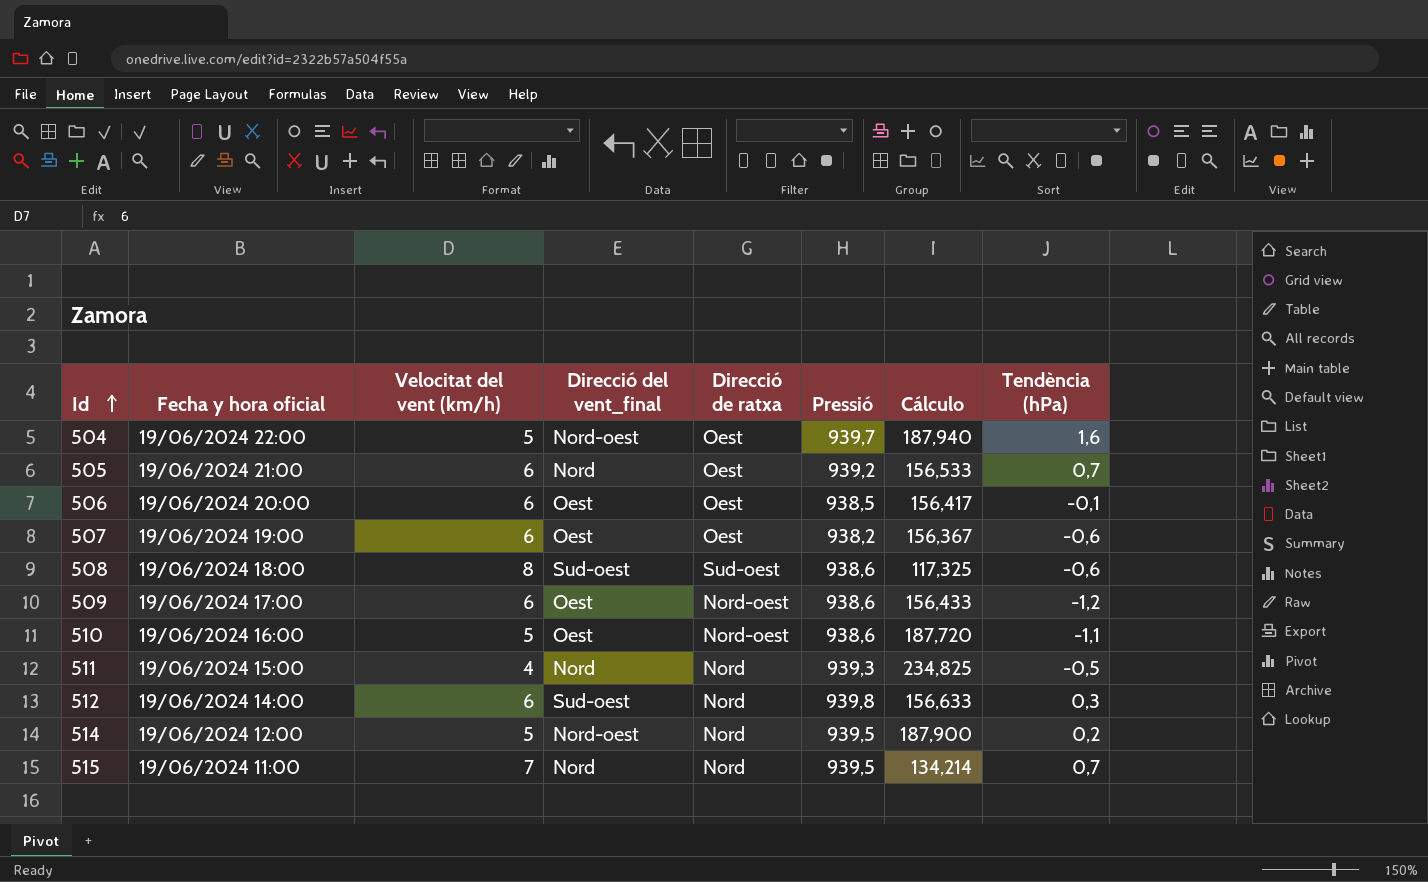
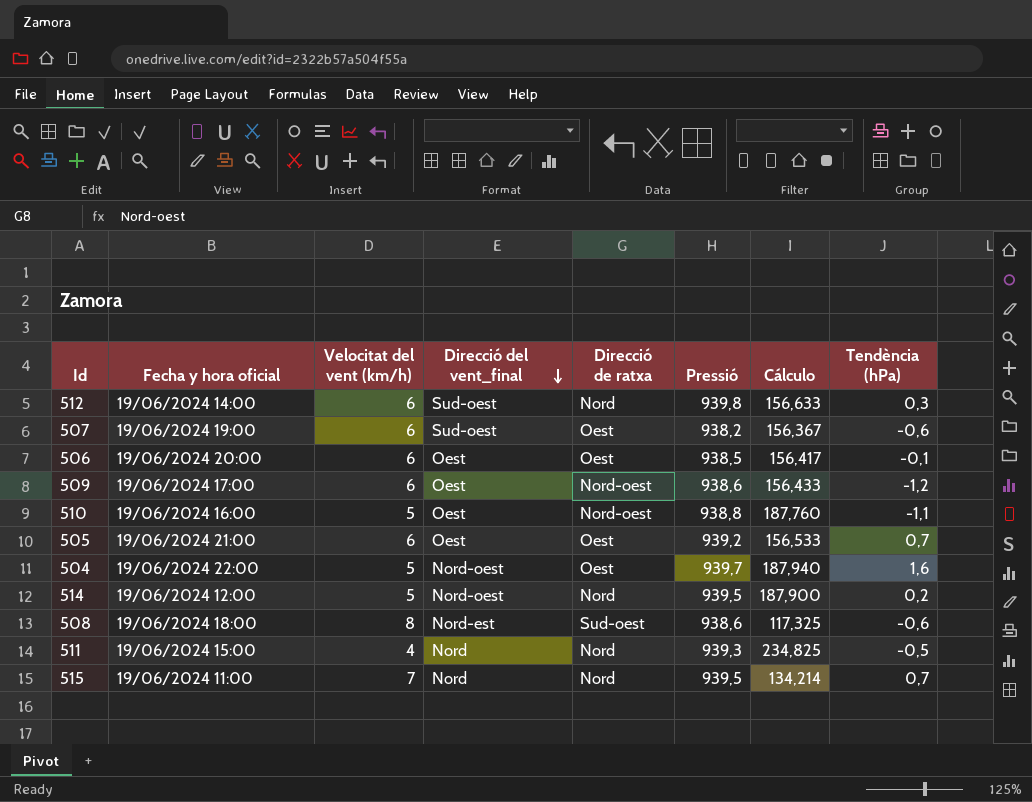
row order: Id ascending -> Direcció del vent_final descending
507 | Direcció del vent_final: Oest -> Sud-oest
510 | Pressió: 938,6 -> 938,8
510 | Cálculo: 187,720 -> 187,760
505 | Direcció del vent_final: Nord -> Oest
508 | Direcció del vent_final: Sud-oest -> Nord-est

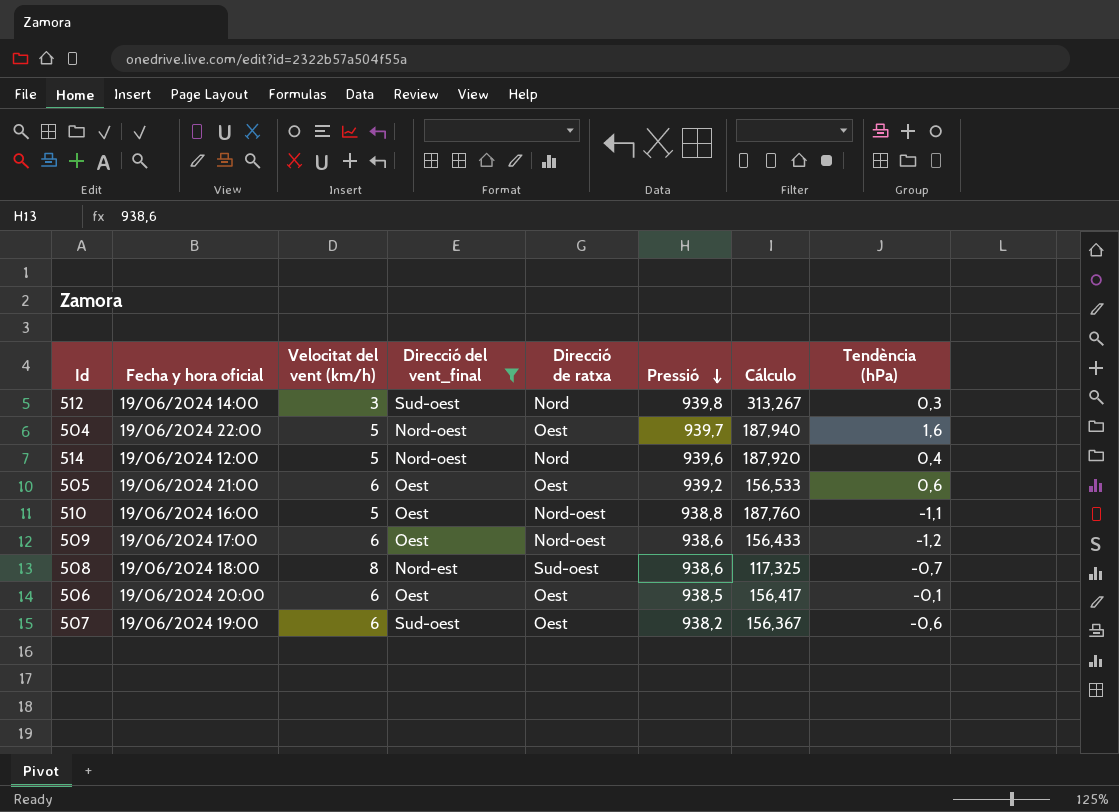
filter: none -> Direcció del vent_final != Nord
row order: Direcció del vent_final descending -> Pressió descending
512 | Velocitat del vent (km/h): 6 -> 3
512 | Cálculo: 156,633 -> 313,267
514 | Pressió: 939,5 -> 939,6
514 | Cálculo: 187,900 -> 187,920
514 | Tendència (hPa): 0,2 -> 0,4
505 | Tendència (hPa): 0,7 -> 0,6
508 | Tendència (hPa): -0,6 -> -0,7

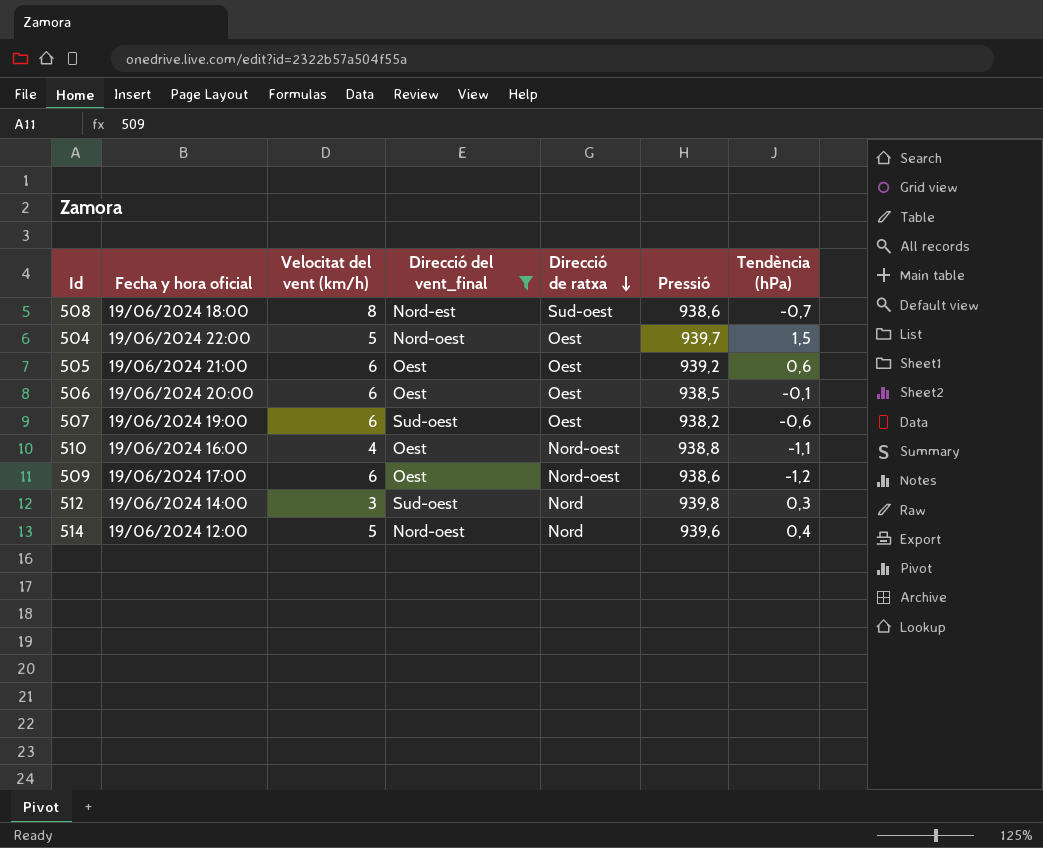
row order: Pressió descending -> Direcció de ratxa descending
column Cálculo | formula: [Pressió] / [Velocitat del vent (km/h)] -> none
504 | Tendència (hPa): 1,6 -> 1,5
510 | Velocitat del vent (km/h): 5 -> 4

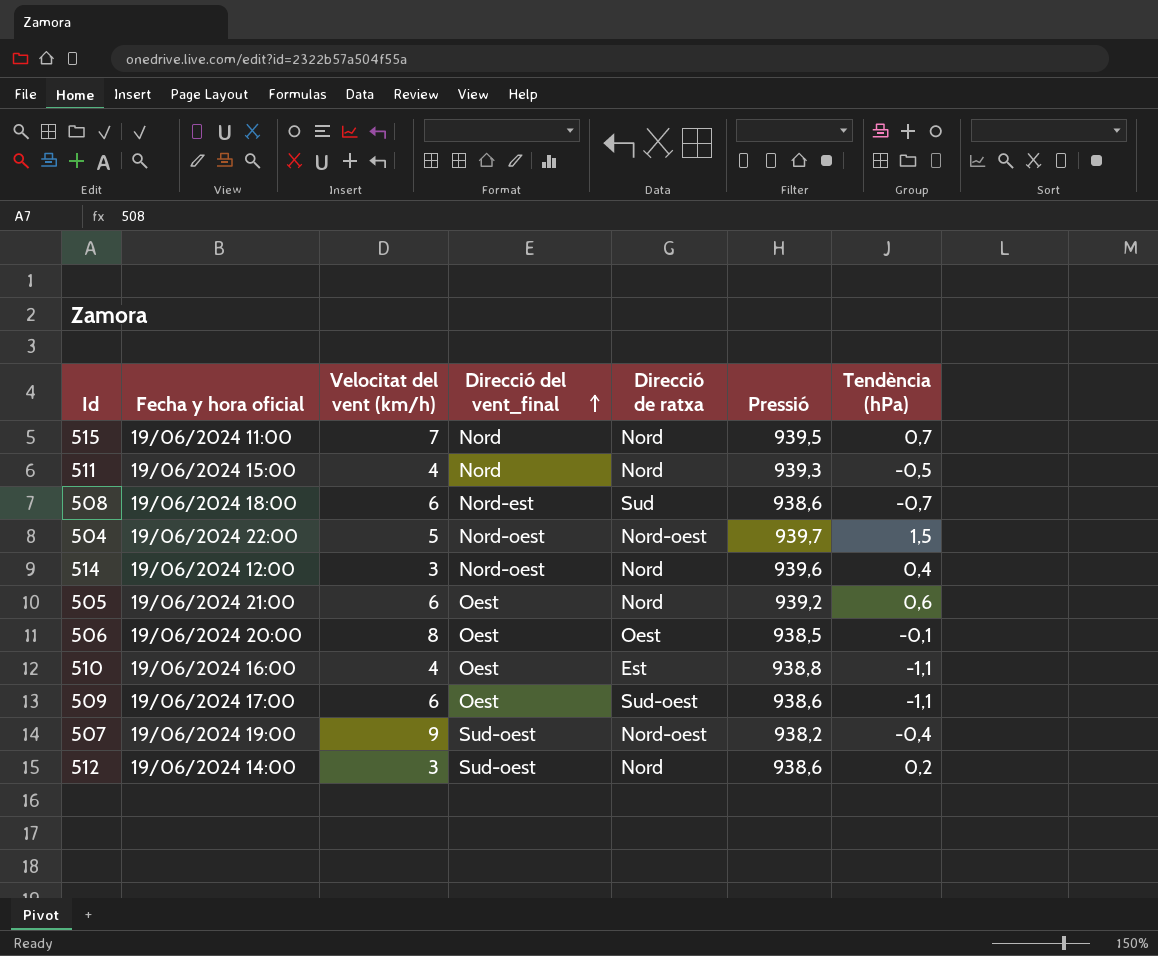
filter: Direcció del vent_final != Nord -> none
row order: Direcció de ratxa descending -> Direcció del vent_final ascending
508 | Velocitat del vent (km/h): 8 -> 6
508 | Direcció de ratxa: Sud-oest -> Sud
504 | Direcció de ratxa: Oest -> Nord-oest
514 | Velocitat del vent (km/h): 5 -> 3
505 | Direcció de ratxa: Oest -> Nord
506 | Velocitat del vent (km/h): 6 -> 8
510 | Direcció de ratxa: Nord-oest -> Est
509 | Direcció de ratxa: Nord-oest -> Sud-oest
509 | Tendència (hPa): -1,2 -> -1,1
507 | Velocitat del vent (km/h): 6 -> 9
507 | Direcció de ratxa: Oest -> Nord-oest
507 | Tendència (hPa): -0,6 -> -0,4
512 | Pressió: 939,8 -> 938,6
512 | Tendència (hPa): 0,3 -> 0,2

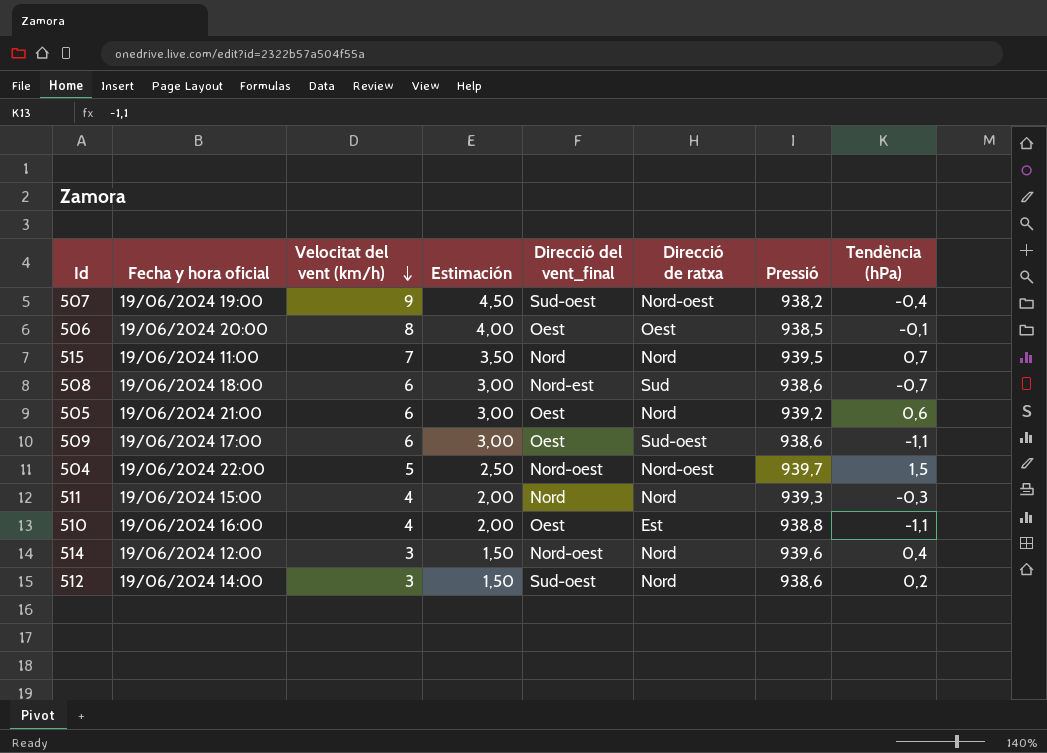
row order: Direcció del vent_final ascending -> Velocitat del vent (km/h) descending
column Estimación | formula: none -> [Velocitat del vent (km/h)] * 0,5
511 | Tendència (hPa): -0,5 -> -0,3

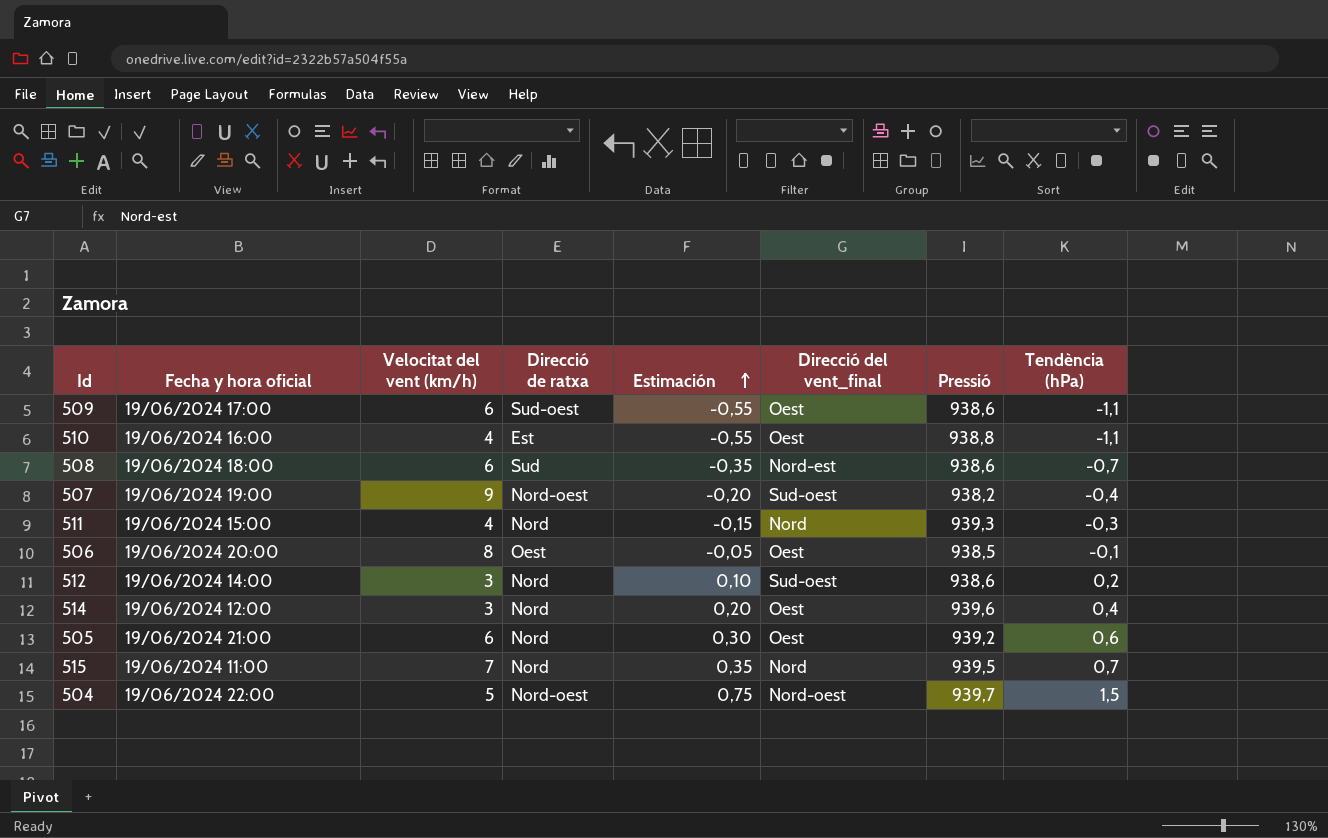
row order: Velocitat del vent (km/h) descending -> Estimación ascending
column Direcció de ratxa | position: 6 -> 4
column Estimación | formula: [Velocitat del vent (km/h)] * 0,5 -> [Tendència (hPa)] * 0,5
514 | Direcció del vent_final: Nord-oest -> Oest

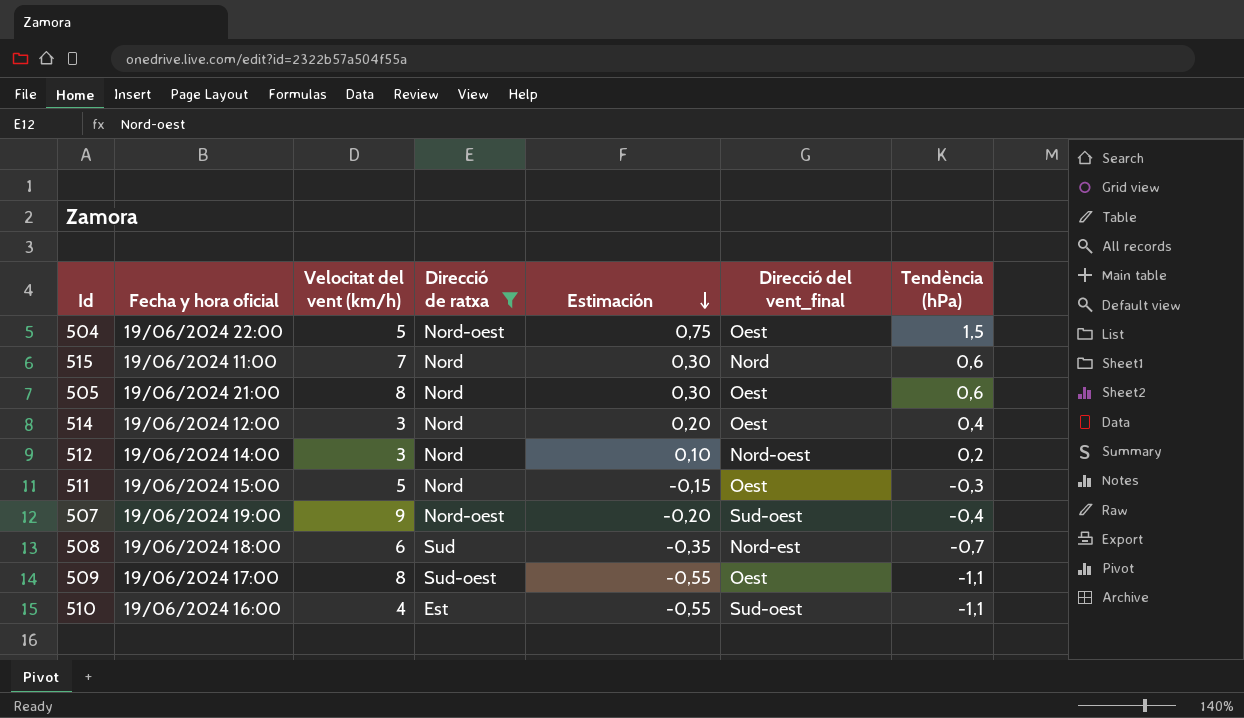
filter: none -> Direcció de ratxa != Oest
row order: Estimación ascending -> Estimación descending
column Pressió | position: 7 -> none
504 | Direcció del vent_final: Nord-oest -> Oest
515 | Estimación: 0,35 -> 0,30
515 | Tendència (hPa): 0,7 -> 0,6
505 | Velocitat del vent (km/h): 6 -> 8
512 | Direcció del vent_final: Sud-oest -> Nord-oest
511 | Velocitat del vent (km/h): 4 -> 5
511 | Direcció del vent_final: Nord -> Oest
509 | Velocitat del vent (km/h): 6 -> 8
510 | Direcció del vent_final: Oest -> Sud-oest

